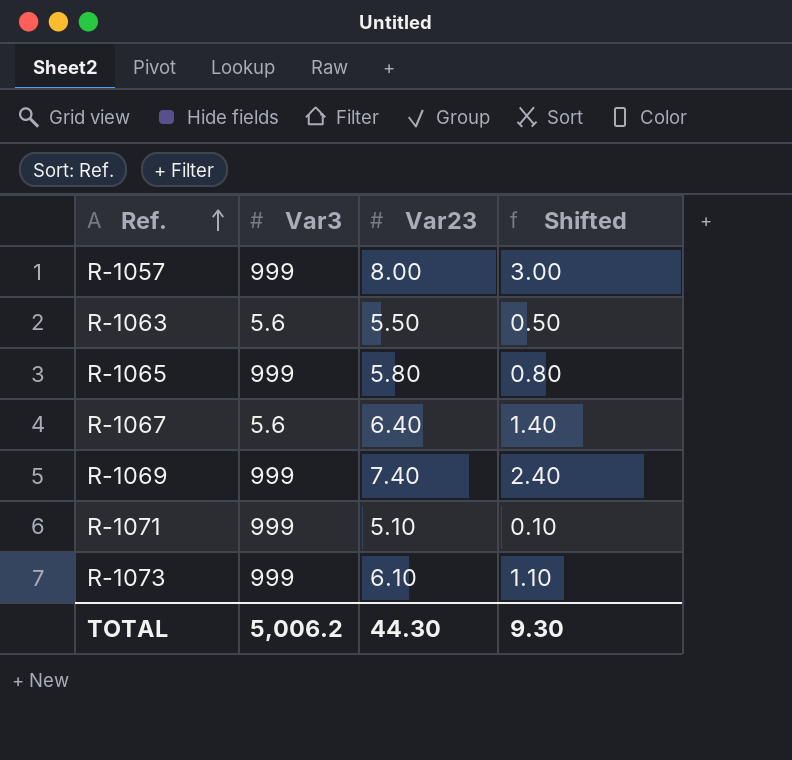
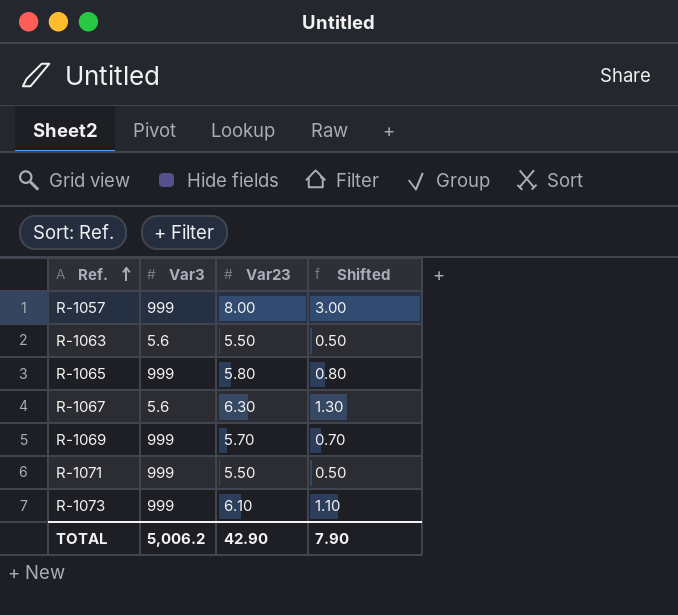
R-1067 | Var23: 6.40 -> 6.30
R-1067 | Shifted: 1.40 -> 1.30
R-1069 | Var23: 7.40 -> 5.70
R-1069 | Shifted: 2.40 -> 0.70
R-1071 | Var23: 5.10 -> 5.50
R-1071 | Shifted: 0.10 -> 0.50
TOTAL | Var23: 44.30 -> 42.90
TOTAL | Shifted: 9.30 -> 7.90

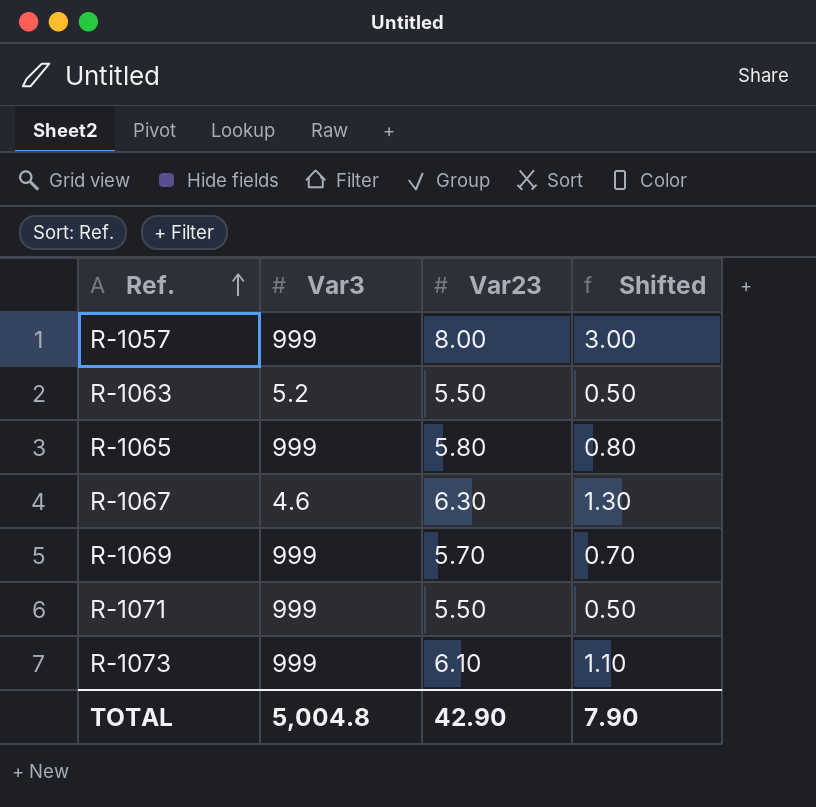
R-1063 | Var3: 5.6 -> 5.2
R-1067 | Var3: 5.6 -> 4.6
TOTAL | Var3: 5,006.2 -> 5,004.8

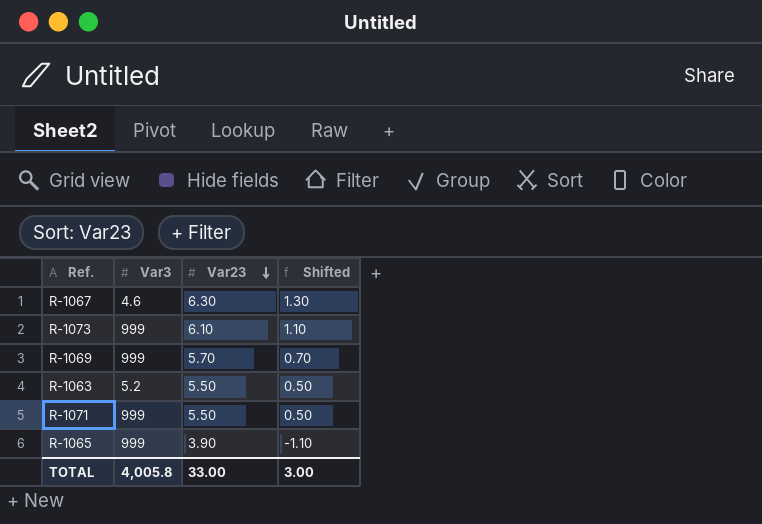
row order: Ref. ascending -> Var23 descending
row R-1057: 999 | 8.00 | 3.00 -> none
R-1065 | Var23: 5.80 -> 3.90
R-1065 | Shifted: 0.80 -> -1.10
TOTAL | Var3: 5,004.8 -> 4,005.8
TOTAL | Var23: 42.90 -> 33.00
TOTAL | Shifted: 7.90 -> 3.00

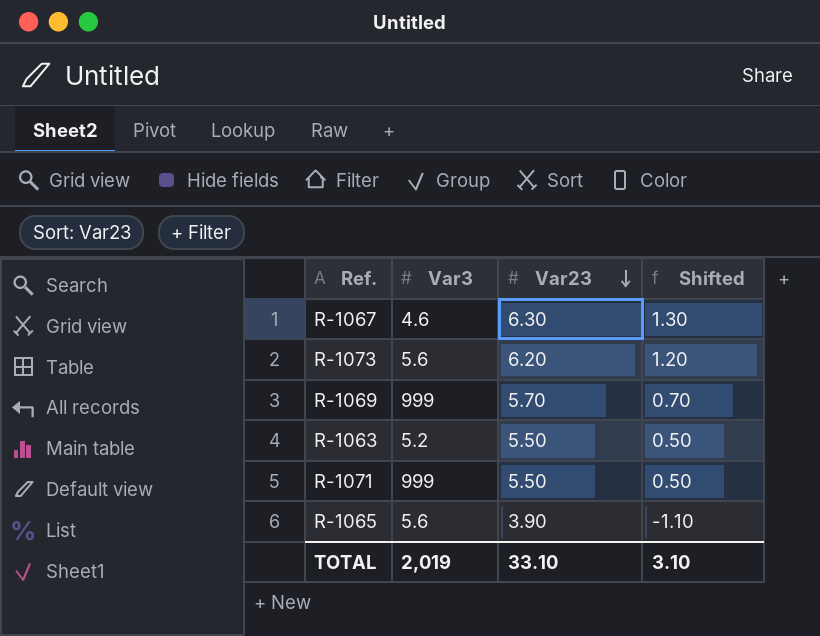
R-1073 | Var3: 999 -> 5.6
R-1073 | Var23: 6.10 -> 6.20
R-1073 | Shifted: 1.10 -> 1.20
R-1065 | Var3: 999 -> 5.6
TOTAL | Var3: 4,005.8 -> 2,019
TOTAL | Var23: 33.00 -> 33.10
TOTAL | Shifted: 3.00 -> 3.10

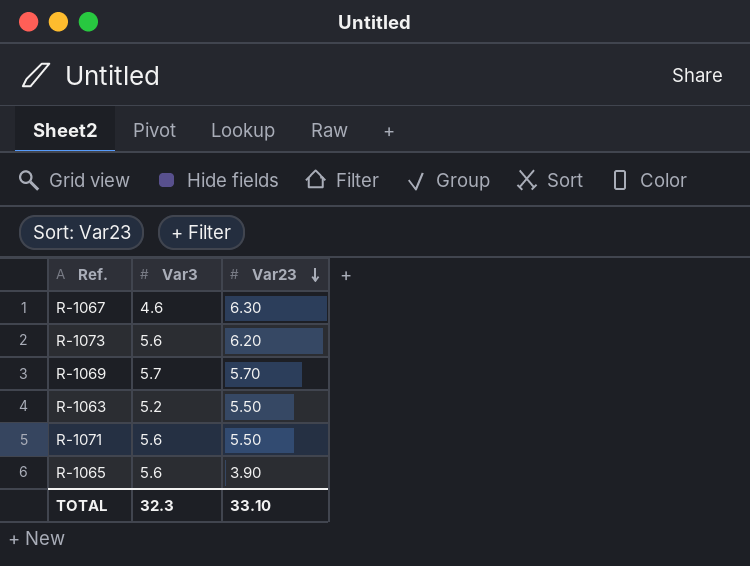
column Shifted | formula: [Var23] - 5 -> none
R-1069 | Var3: 999 -> 5.7
R-1071 | Var3: 999 -> 5.6
TOTAL | Var3: 2,019 -> 32.3

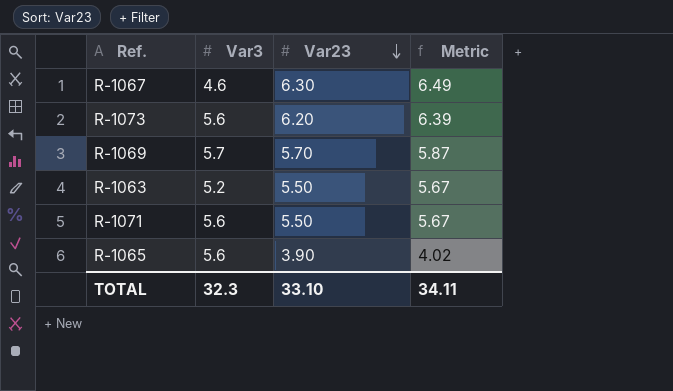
column Metric | formula: none -> [Var23] * 1.03

